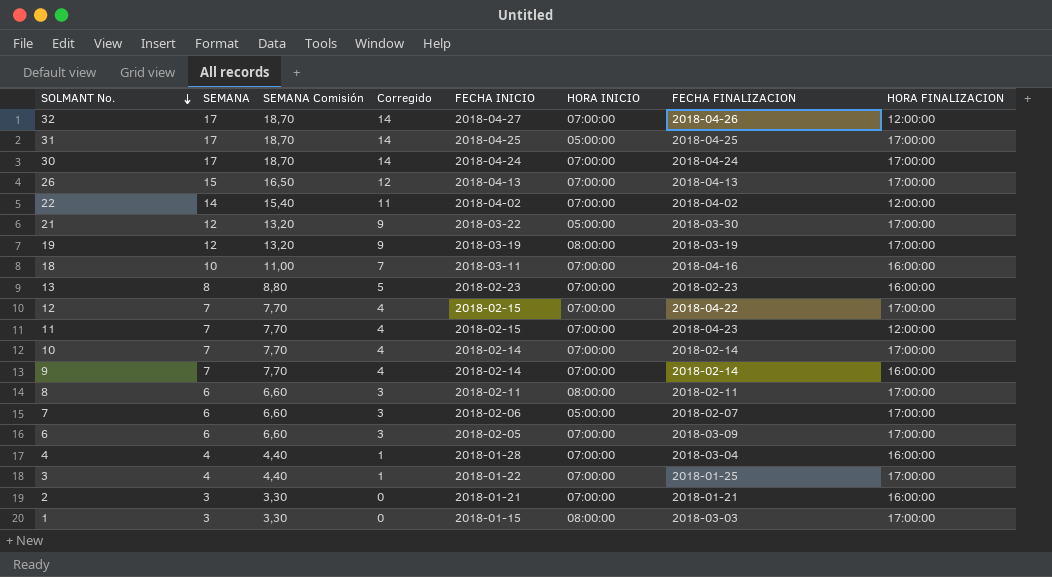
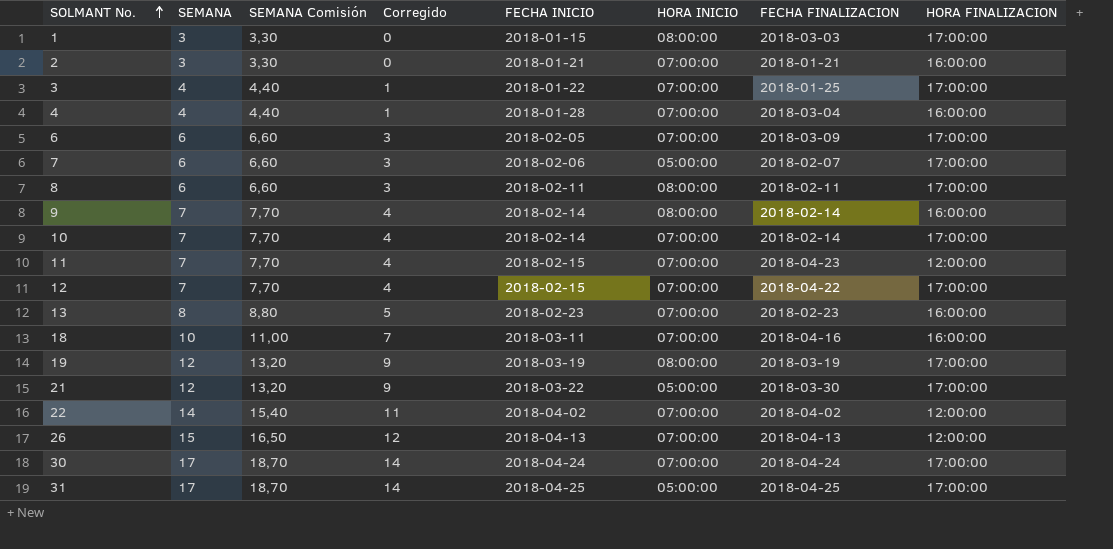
row order: SOLMANT No. descending -> SOLMANT No. ascending
row 32: 17 | 18,70 | 14 | 2018-04-27 | 07:00:00 | 2018-04-26 | 12:00:00 -> none
9 | HORA INICIO: 07:00:00 -> 08:00:00
26 | HORA FINALIZACION: 17:00:00 -> 12:00:00

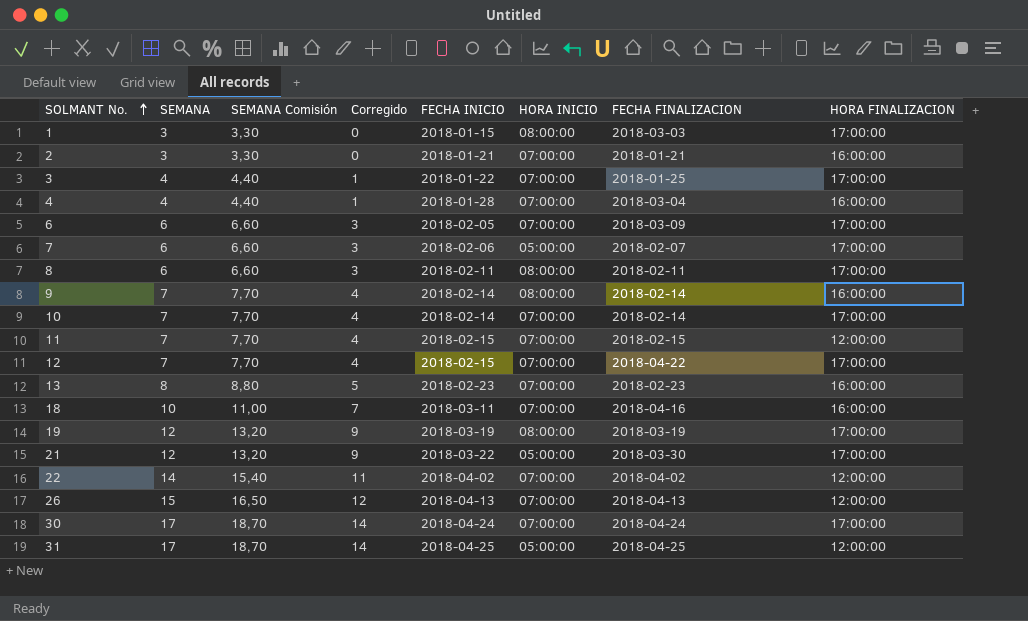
11 | FECHA FINALIZACION: 2018-04-23 -> 2018-02-15
31 | HORA FINALIZACION: 17:00:00 -> 12:00:00

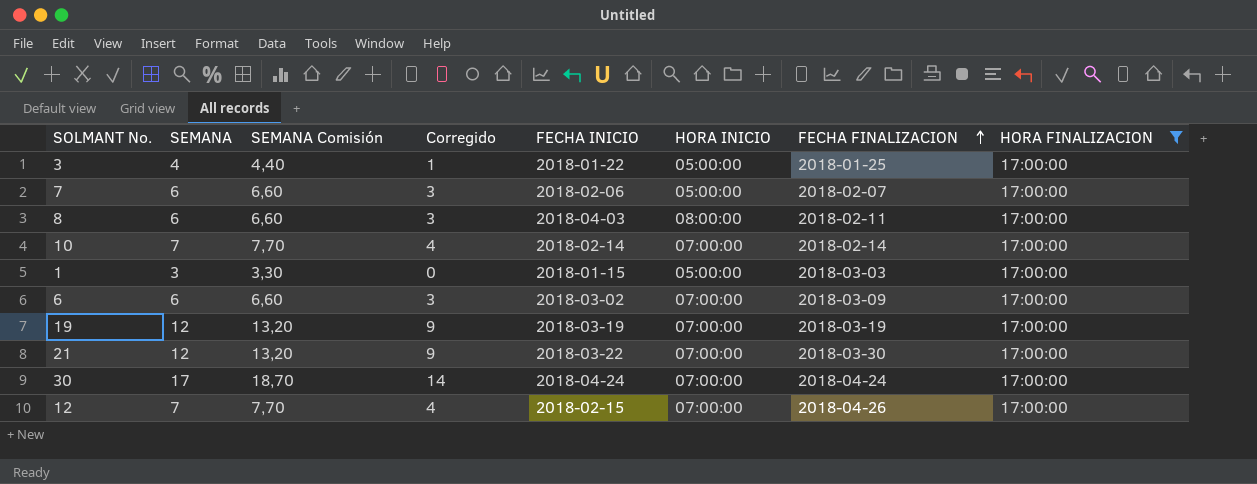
filter: none -> HORA FINALIZACION = 17:00:00
row order: SOLMANT No. ascending -> FECHA FINALIZACION ascending
3 | HORA INICIO: 07:00:00 -> 05:00:00
8 | FECHA INICIO: 2018-02-11 -> 2018-04-03
1 | HORA INICIO: 08:00:00 -> 05:00:00
6 | FECHA INICIO: 2018-02-05 -> 2018-03-02
19 | HORA INICIO: 08:00:00 -> 07:00:00
21 | HORA INICIO: 05:00:00 -> 07:00:00
12 | FECHA FINALIZACION: 2018-04-22 -> 2018-04-26

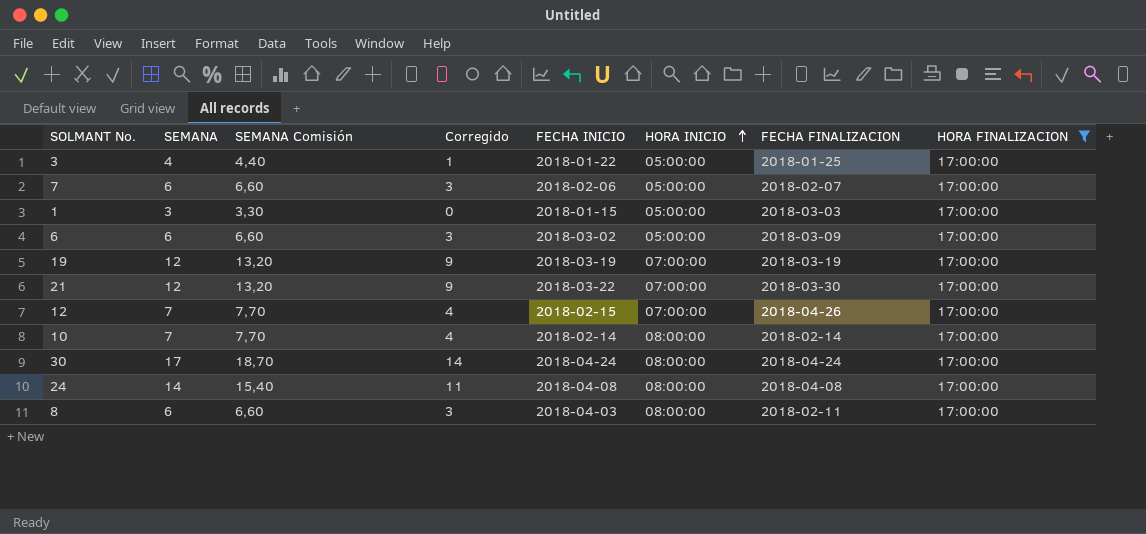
row order: FECHA FINALIZACION ascending -> HORA INICIO ascending
6 | HORA INICIO: 07:00:00 -> 05:00:00
10 | HORA INICIO: 07:00:00 -> 08:00:00
30 | HORA INICIO: 07:00:00 -> 08:00:00
row 24: none -> 14 | 15,40 | 11 | 2018-04-08 | 08:00:00 | 2018-04-08 | 17:00:00

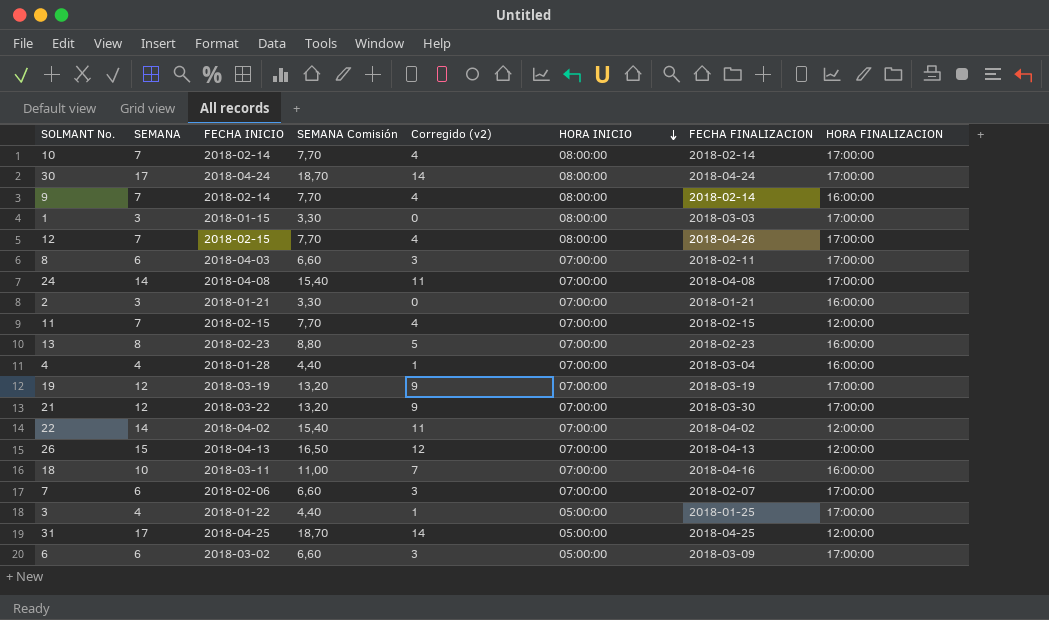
filter: HORA FINALIZACION = 17:00:00 -> none
row order: HORA INICIO ascending -> HORA INICIO descending
column FECHA INICIO | position: 5 -> 3
column name: Corregido -> Corregido (v2)
1 | HORA INICIO: 05:00:00 -> 08:00:00
12 | HORA INICIO: 07:00:00 -> 08:00:00
8 | HORA INICIO: 08:00:00 -> 07:00:00
24 | HORA INICIO: 08:00:00 -> 07:00:00
7 | HORA INICIO: 05:00:00 -> 07:00:00

